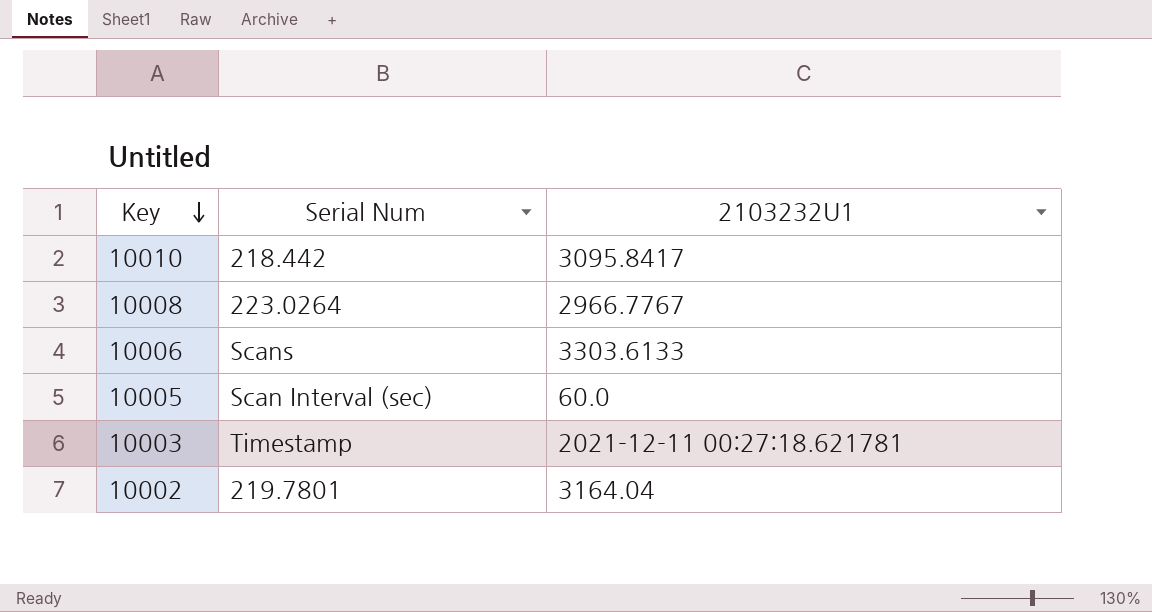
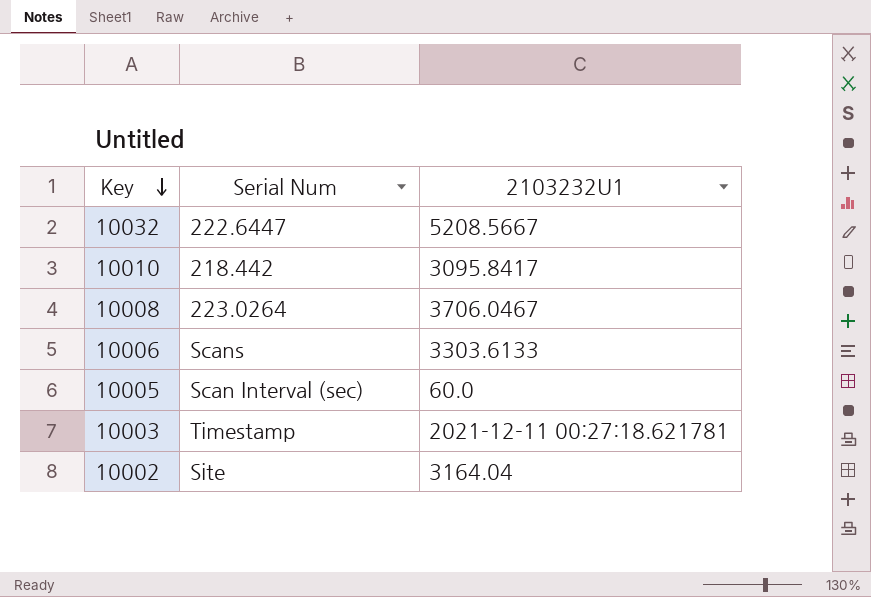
row 10032: none -> 222.6447 | 5208.5667
10008 | 2103232U1: 2966.7767 -> 3706.0467
10002 | Serial Num: 219.7801 -> Site

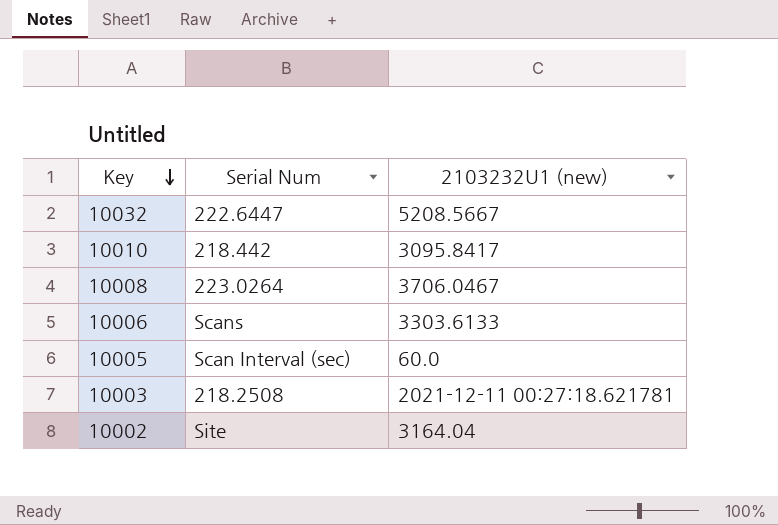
column name: 2103232U1 -> 2103232U1 (new)
10003 | Serial Num: Timestamp -> 218.2508

